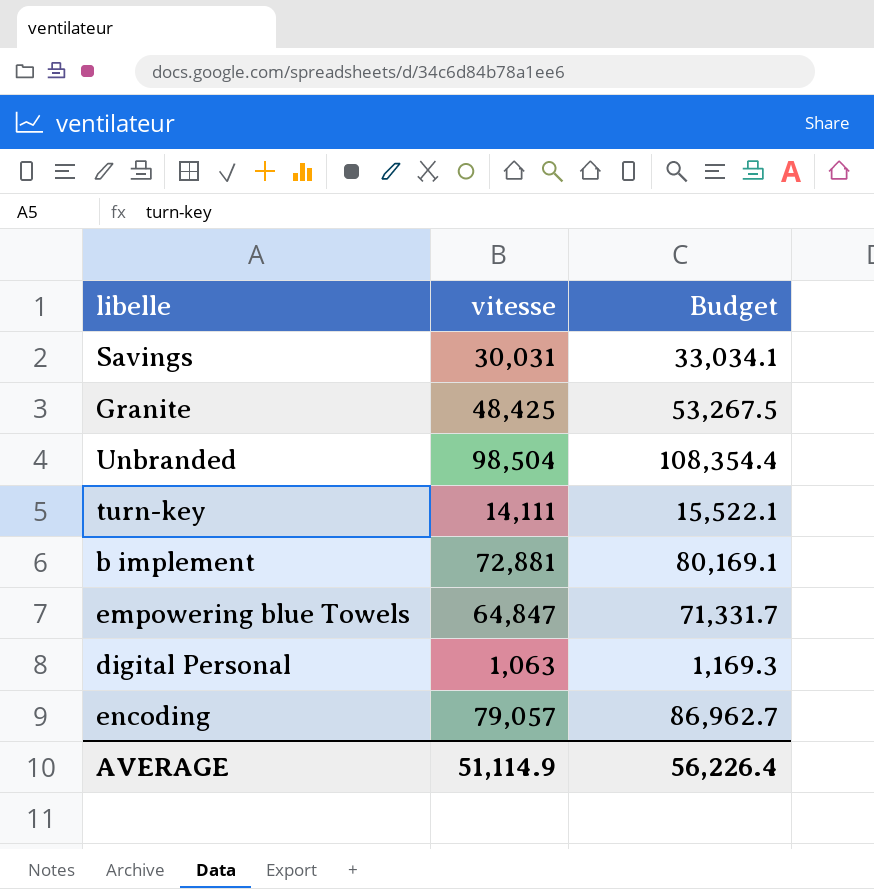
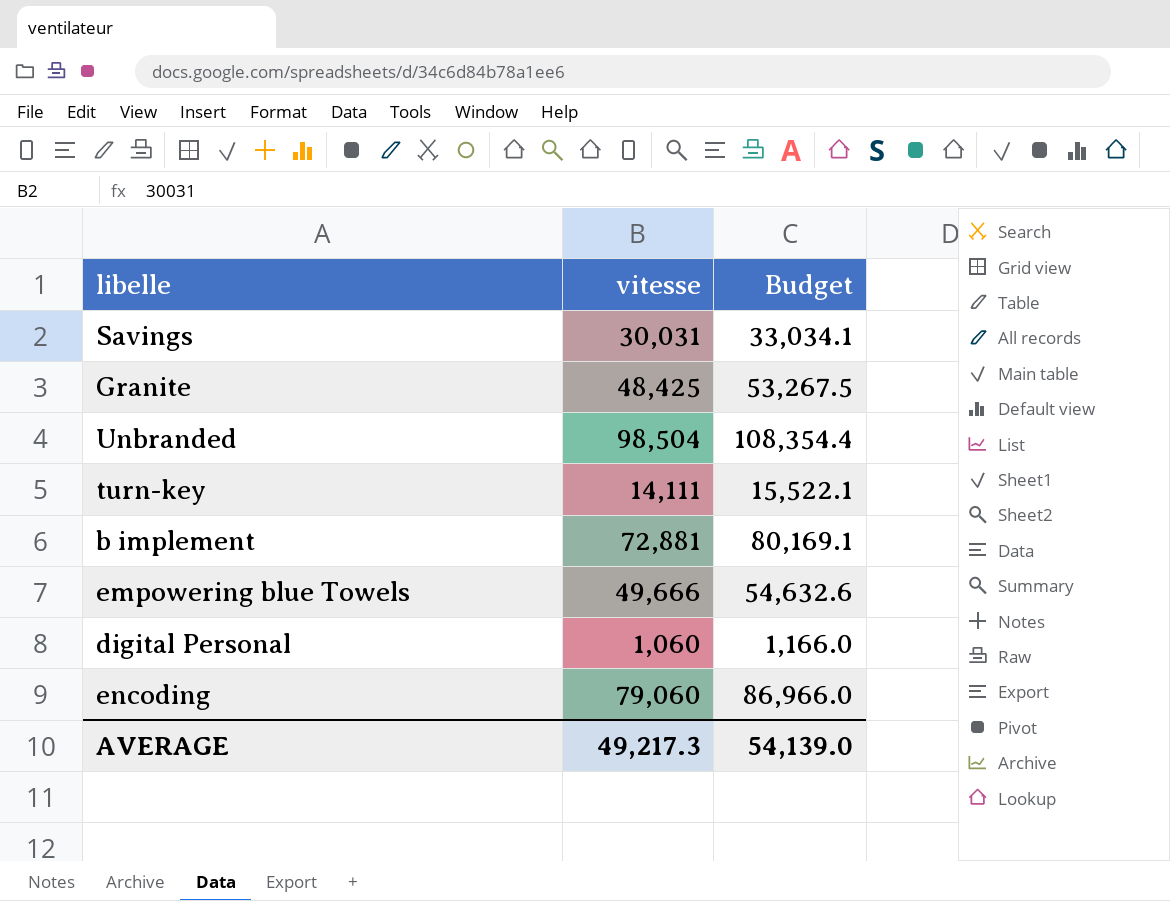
empowering blue Towels | vitesse: 64,847 -> 49,666
empowering blue Towels | Budget: 71,331.7 -> 54,632.6
digital Personal | vitesse: 1,063 -> 1,060
digital Personal | Budget: 1,169.3 -> 1,166.0
encoding | vitesse: 79,057 -> 79,060
encoding | Budget: 86,962.7 -> 86,966.0
AVERAGE | vitesse: 51,114.9 -> 49,217.3
AVERAGE | Budget: 56,226.4 -> 54,139.0

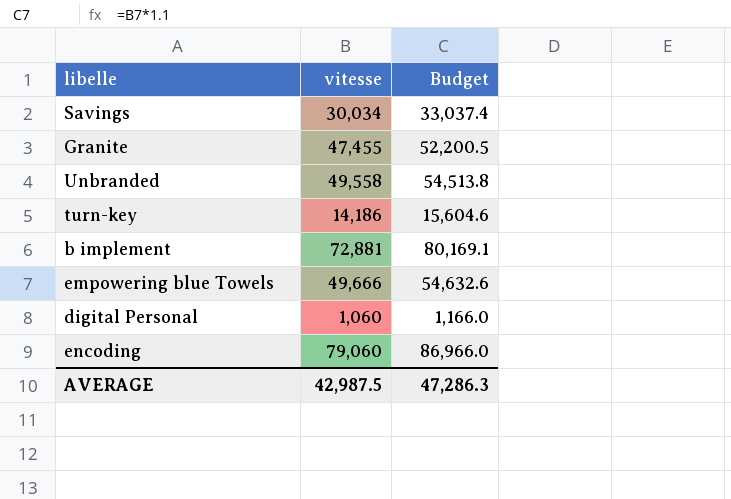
Savings | vitesse: 30,031 -> 30,034
Savings | Budget: 33,034.1 -> 33,037.4
Granite | vitesse: 48,425 -> 47,455
Granite | Budget: 53,267.5 -> 52,200.5
Unbranded | vitesse: 98,504 -> 49,558
Unbranded | Budget: 108,354.4 -> 54,513.8
turn-key | vitesse: 14,111 -> 14,186
turn-key | Budget: 15,522.1 -> 15,604.6
AVERAGE | vitesse: 49,217.3 -> 42,987.5
AVERAGE | Budget: 54,139.0 -> 47,286.3

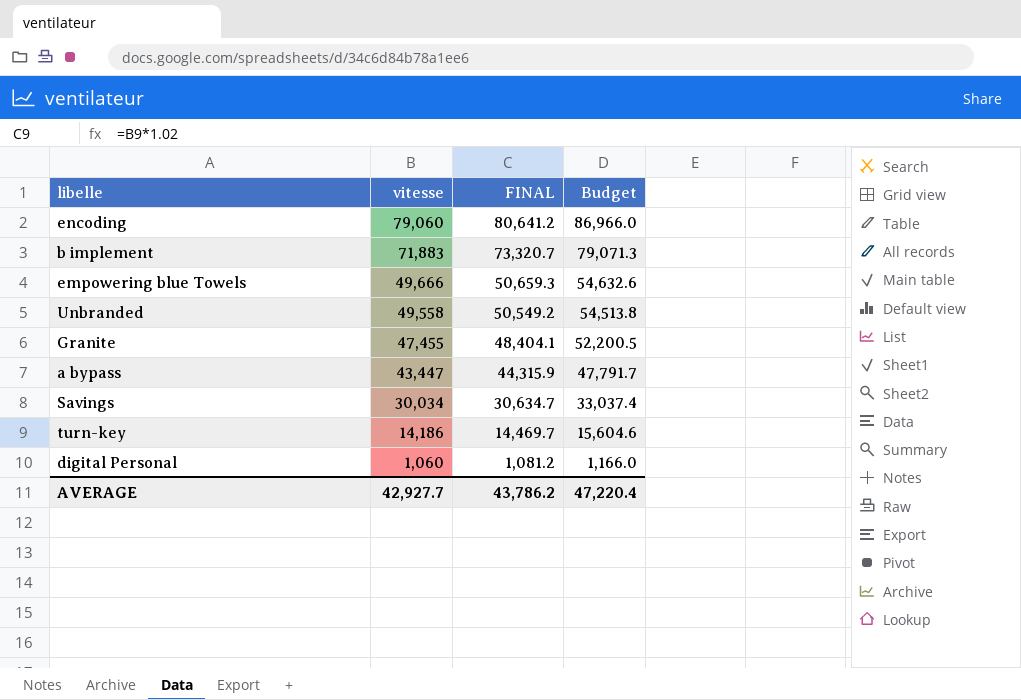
row order: none -> vitesse descending
column FINAL | formula: none -> [vitesse] * 1.02
b implement | vitesse: 72,881 -> 71,883
b implement | Budget: 80,169.1 -> 79,071.3
row a bypass: none -> 43,447 | 44,315.9 | 47,791.7
AVERAGE | vitesse: 42,987.5 -> 42,927.7
AVERAGE | Budget: 47,286.3 -> 47,220.4

